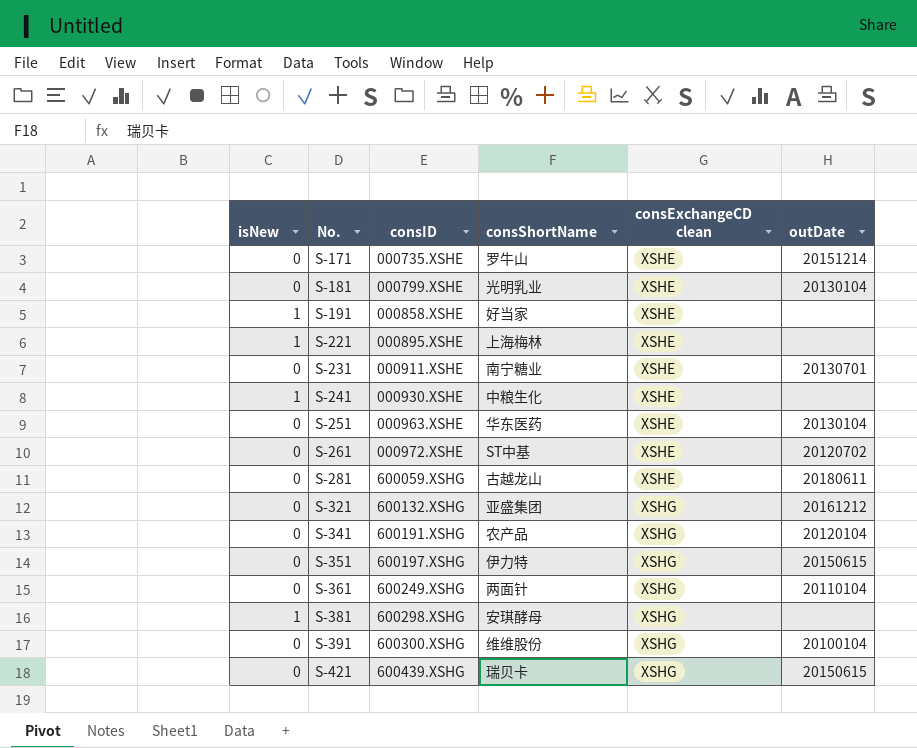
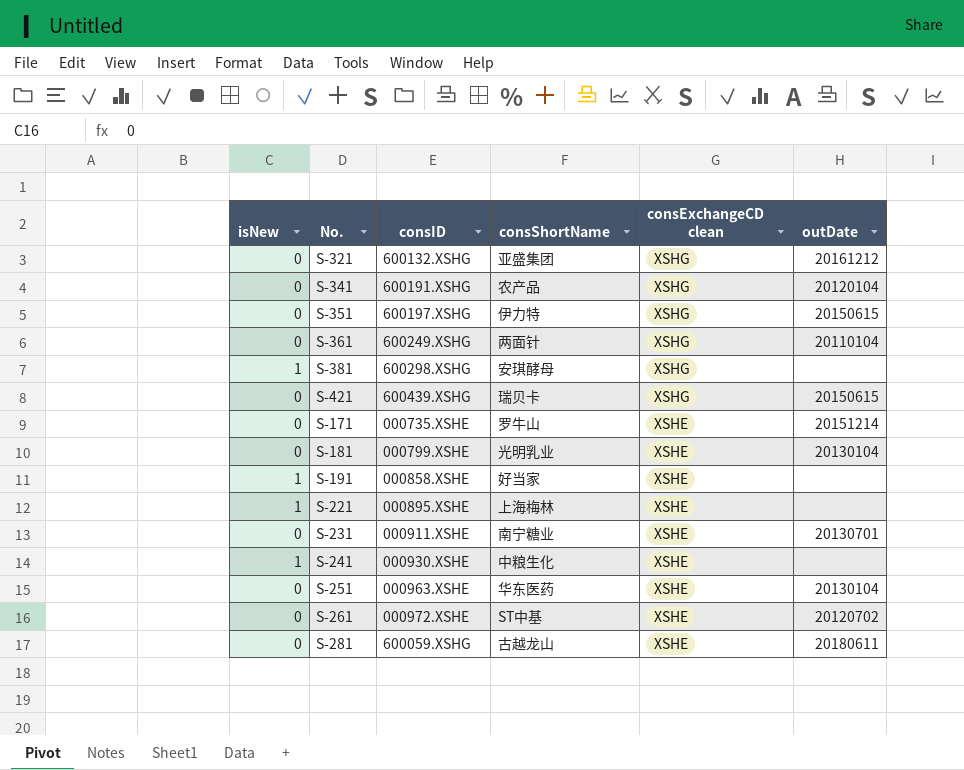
row order: No. ascending -> consExchangeCD clean descending
row S-391: 0 | 600300.XSHG | 维维股份 | XSHG | 20100104 -> none

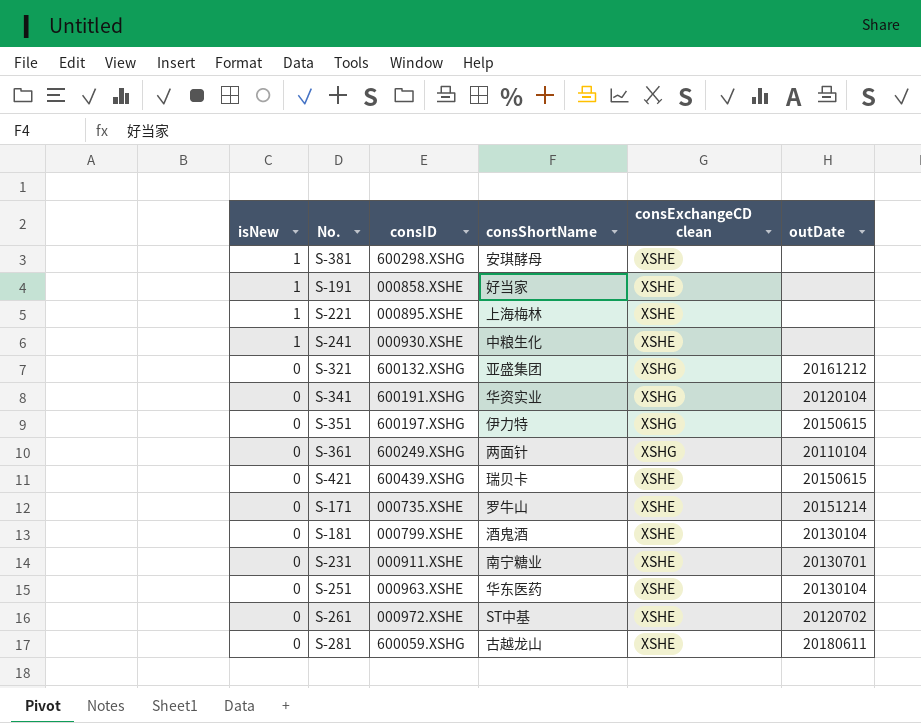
row order: consExchangeCD clean descending -> isNew descending
S-381 | consExchangeCD clean: XSHG -> XSHE
S-341 | consShortName: 农产品 -> 华资实业
S-421 | consExchangeCD clean: XSHG -> XSHE
S-181 | consShortName: 光明乳业 -> 酒鬼酒

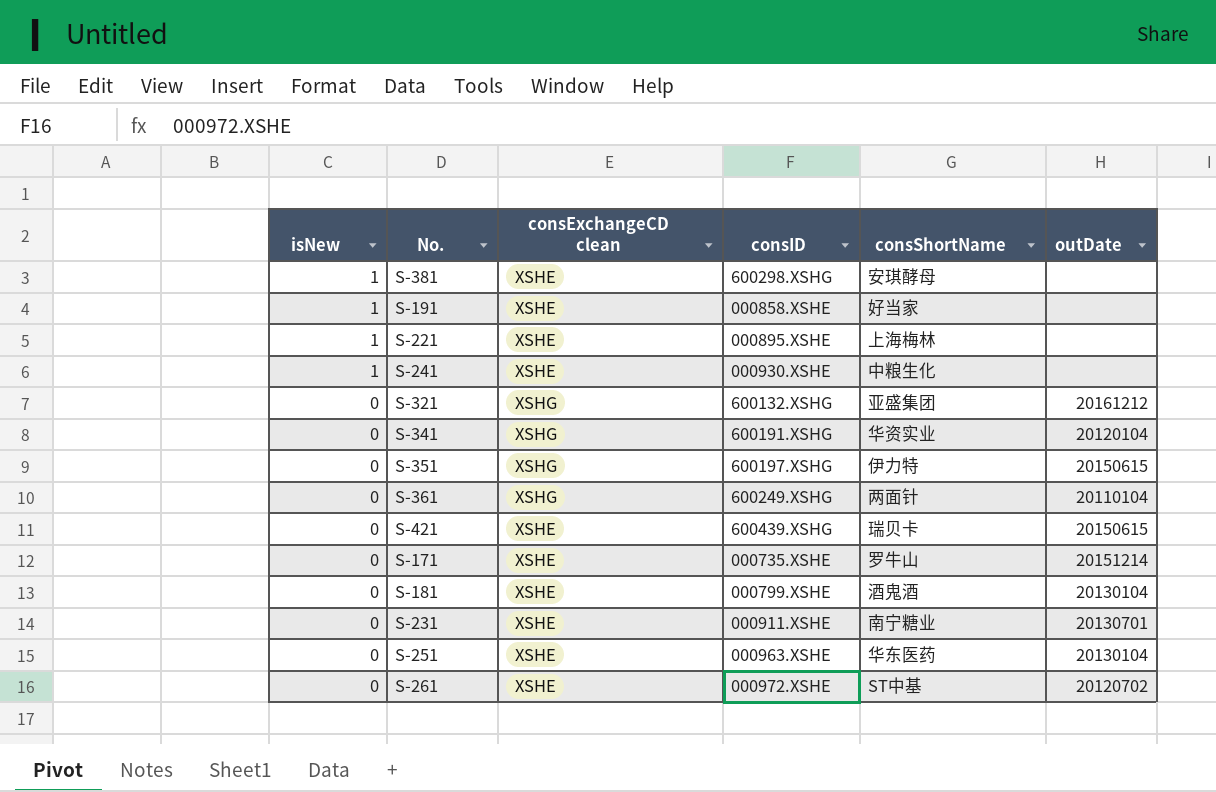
column consExchangeCD clean | position: 5 -> 3
row S-281: 0 | 600059.XSHG | 古越龙山 | XSHE | 20180611 -> none

